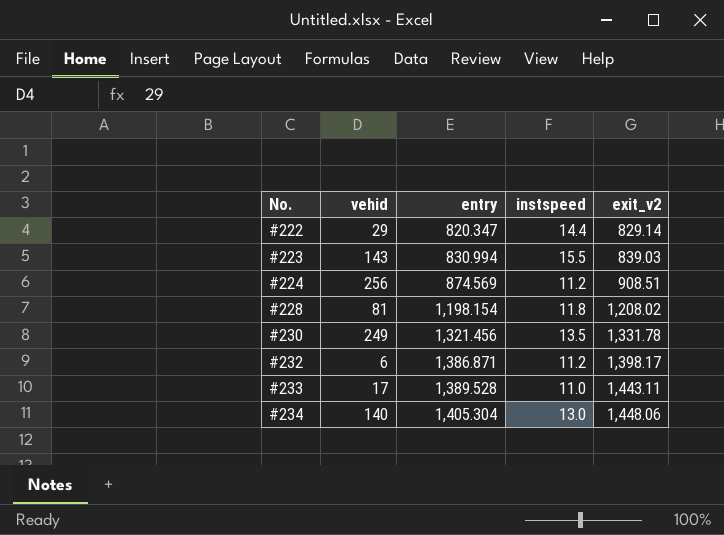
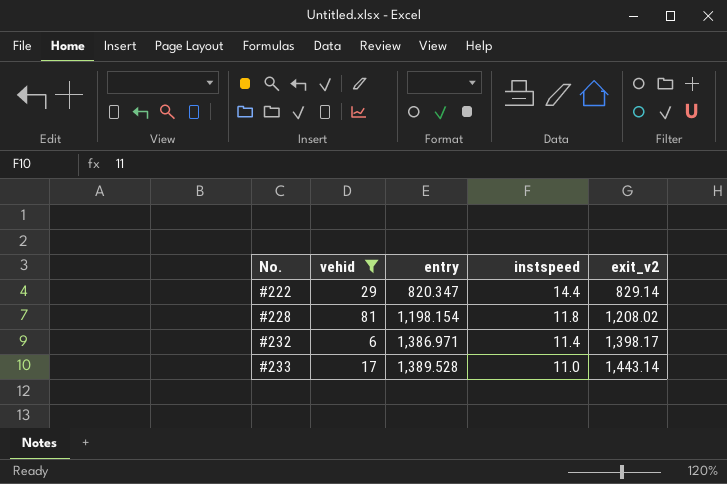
filter: none -> vehid <= 81
#232 | entry: 1,386.871 -> 1,386.971
#232 | instspeed: 11.2 -> 11.4
#233 | exit_v2: 1,443.11 -> 1,443.14

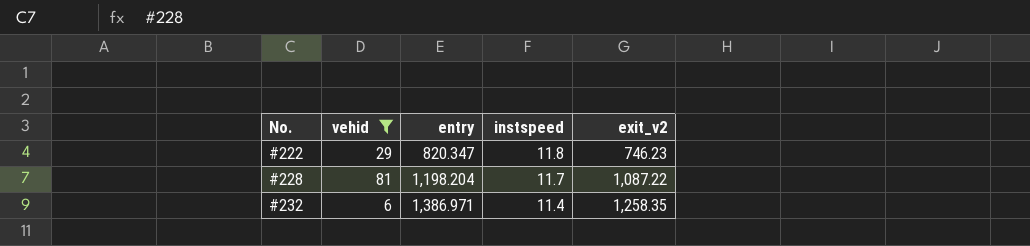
row #233: 17 | 1,389.528 | 11.0 | 1,443.14 -> none
#222 | instspeed: 14.4 -> 11.8
#222 | exit_v2: 829.14 -> 746.23
#228 | entry: 1,198.154 -> 1,198.204
#228 | instspeed: 11.8 -> 11.7
#228 | exit_v2: 1,208.02 -> 1,087.22
#232 | exit_v2: 1,398.17 -> 1,258.35

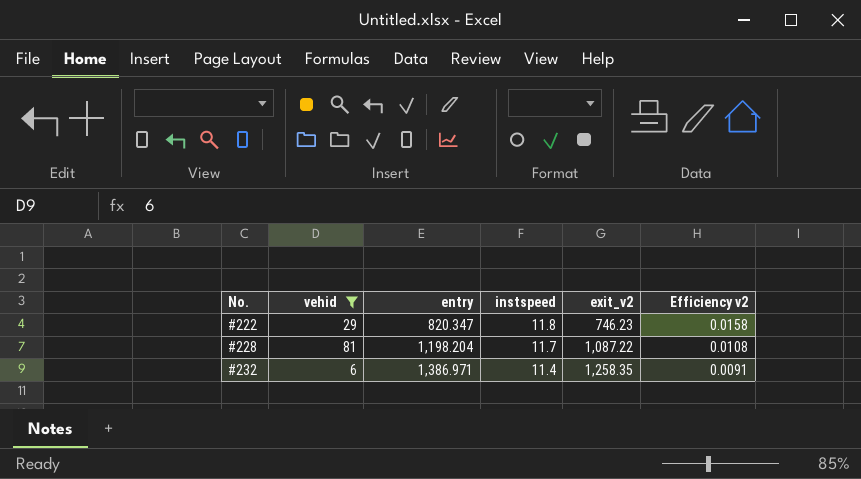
column Efficiency v2 | formula: none -> [instspeed] / [exit_v2]

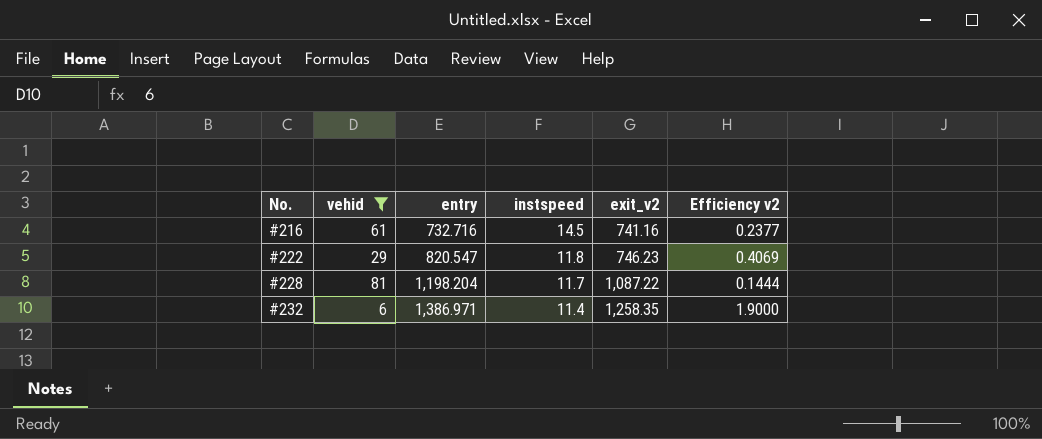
column Efficiency v2 | formula: [instspeed] / [exit_v2] -> [instspeed] / [vehid]
row #216: none -> 61 | 732.716 | 14.5 | 741.16 | 0.2377
#222 | entry: 820.347 -> 820.547

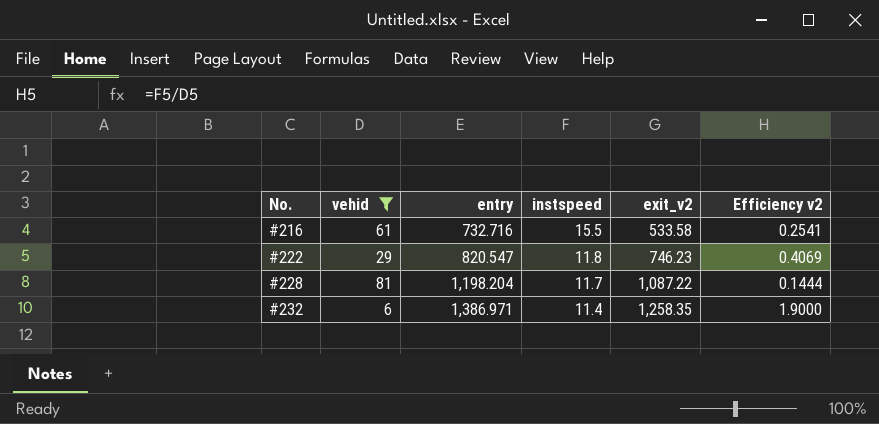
#216 | instspeed: 14.5 -> 15.5
#216 | exit_v2: 741.16 -> 533.58
#216 | Efficiency v2: 0.2377 -> 0.2541

